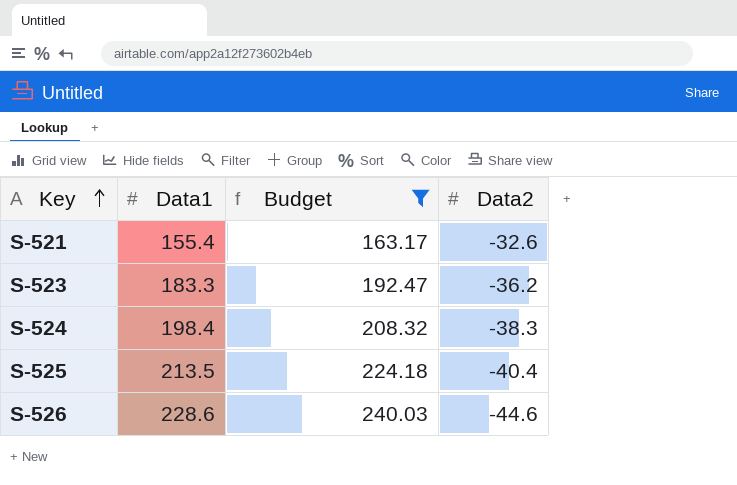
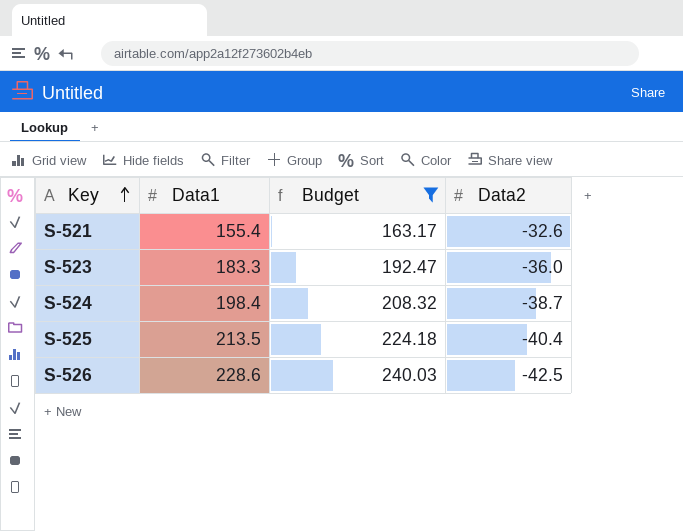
S-523 | Data2: -36.2 -> -36.0
S-524 | Data2: -38.3 -> -38.7
S-526 | Data2: -44.6 -> -42.5

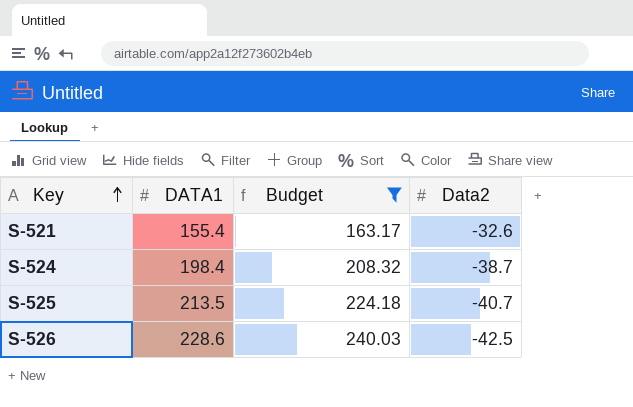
column name: Data1 -> DATA1
row S-523: 183.3 | 192.47 | -36.0 -> none
S-525 | Data2: -40.4 -> -40.7

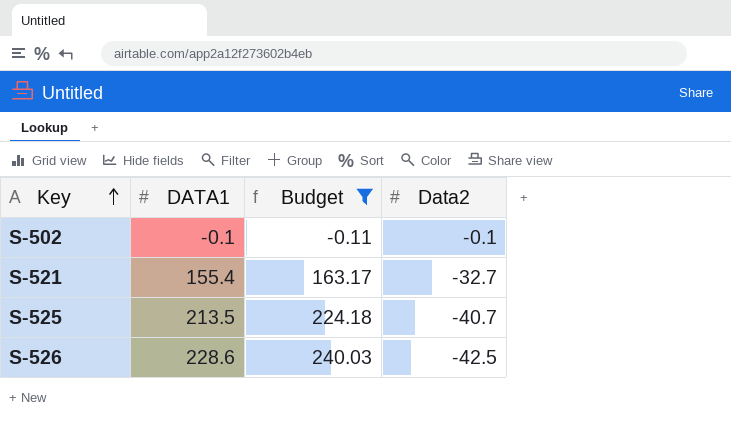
row S-524: 198.4 | 208.32 | -38.7 -> none
row S-502: none -> -0.1 | -0.11 | -0.1
S-521 | Data2: -32.6 -> -32.7

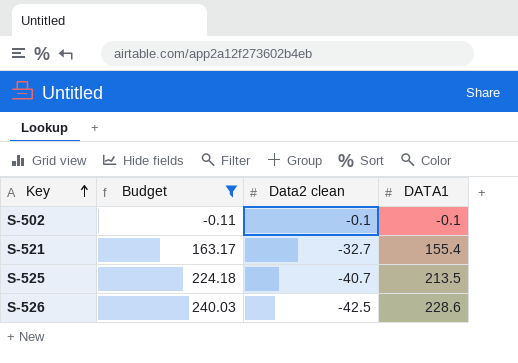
column name: Data2 -> Data2 clean
column DATA1 | position: 2 -> 4

